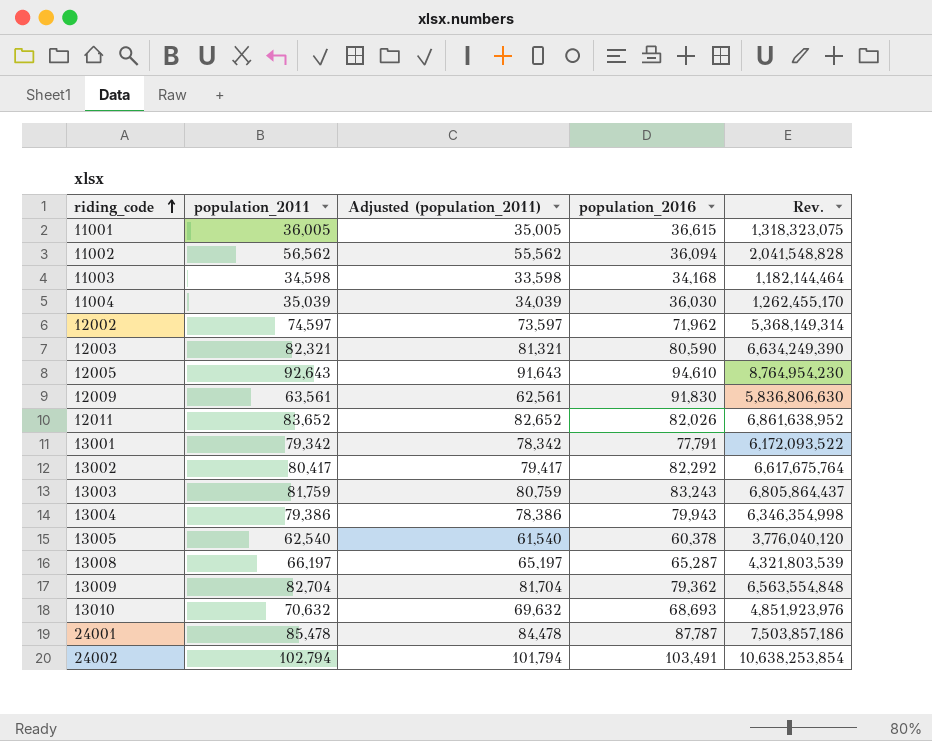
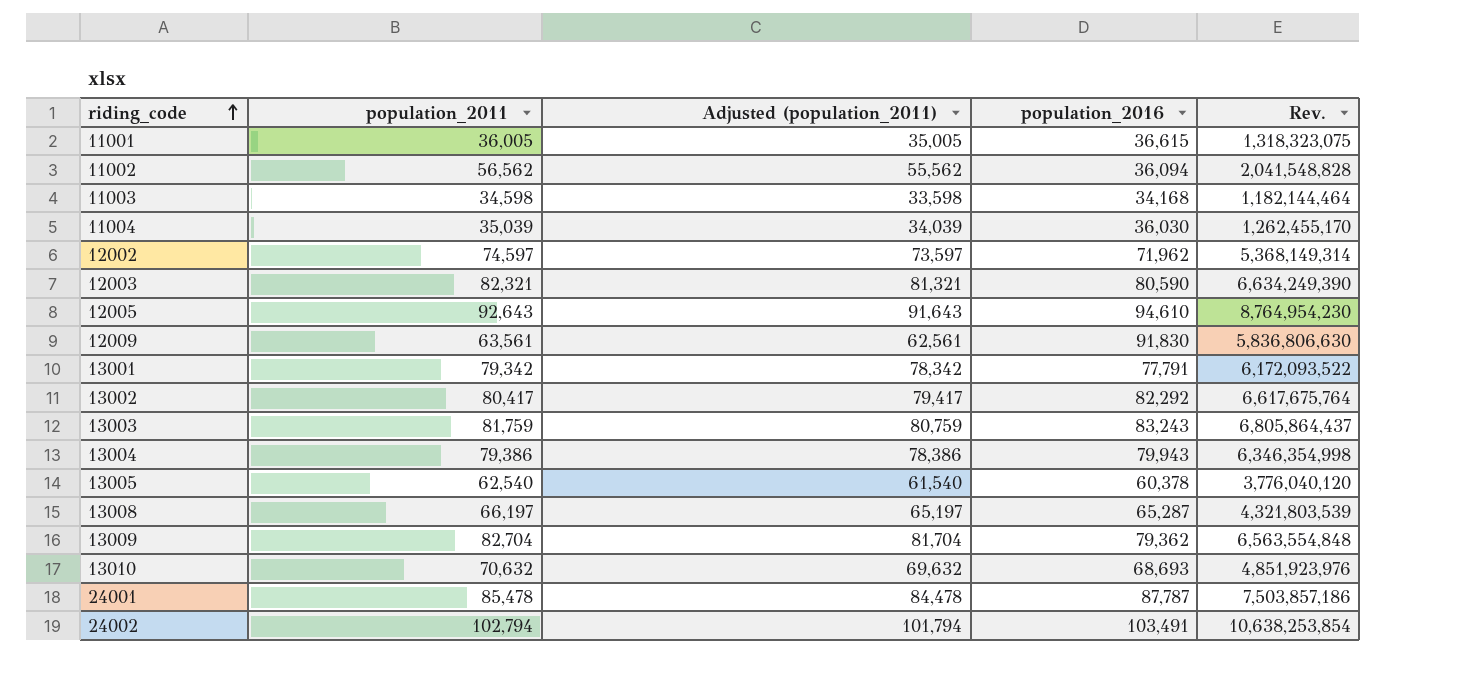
row 12011: 83,652 | 82,652 | 82,026 | 6,861,638,952 -> none

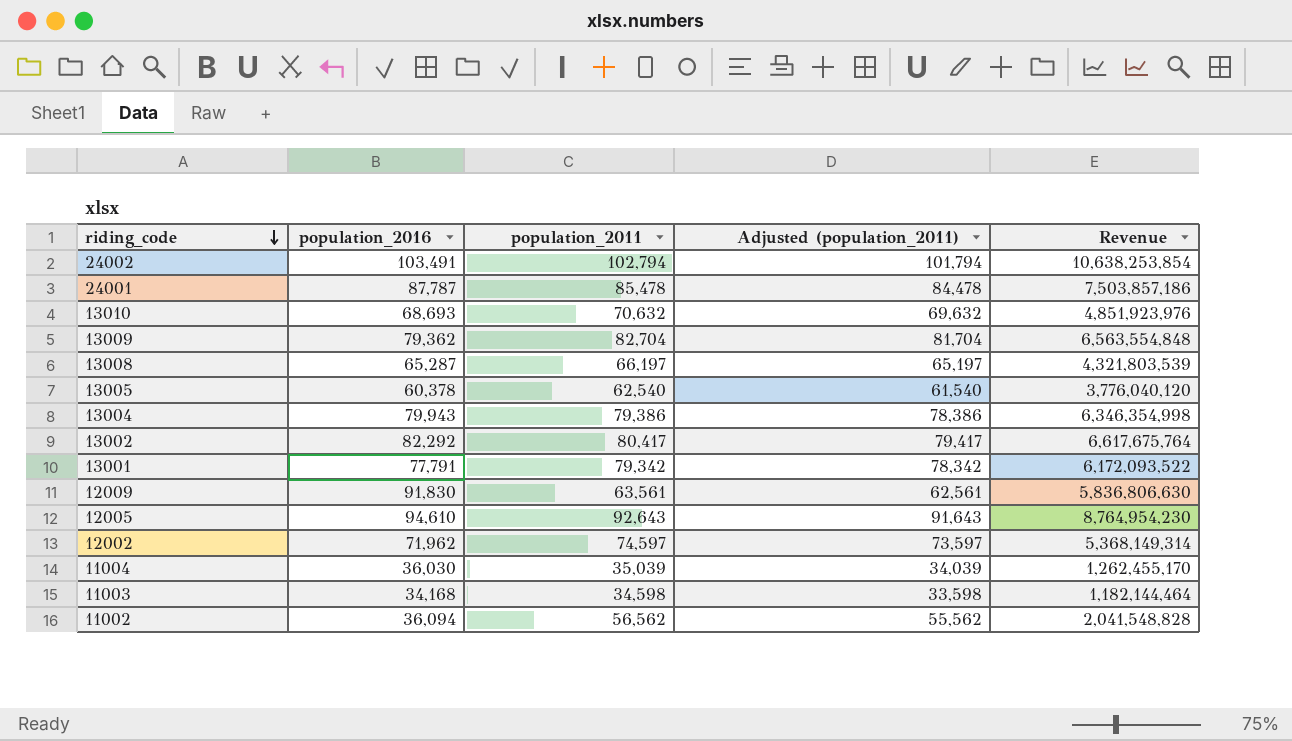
row order: riding_code ascending -> riding_code descending
column population_2016 | position: 4 -> 2
column name: Rev. -> Revenue
row 11001: 36,005 | 35,005 | 36,615 | 1,318,323,075 -> none
row 12003: 82,321 | 81,321 | 80,590 | 6,634,249,390 -> none
row 13003: 81,759 | 80,759 | 83,243 | 6,805,864,437 -> none

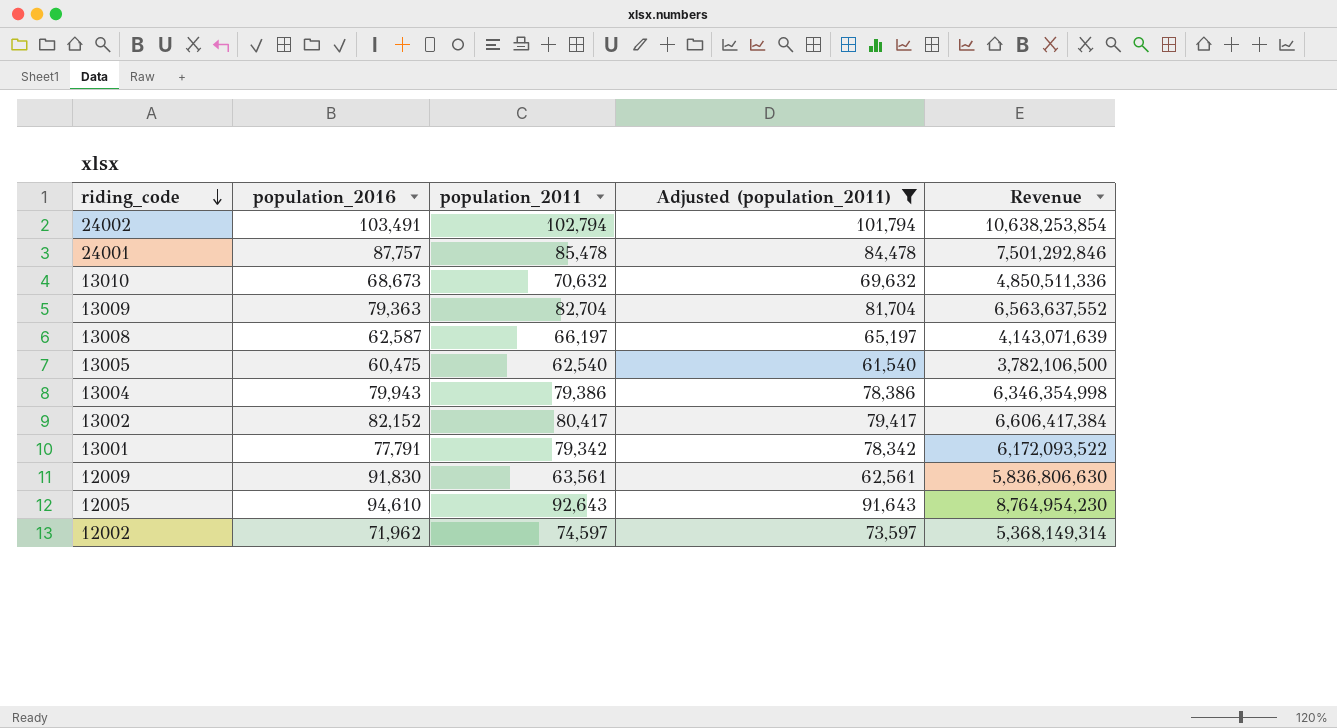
filter: none -> Adjusted (population_2011) >= 61,540
24001 | population_2016: 87,787 -> 87,757
24001 | Revenue: 7,503,857,186 -> 7,501,292,846
13010 | population_2016: 68,693 -> 68,673
13010 | Revenue: 4,851,923,976 -> 4,850,511,336
13009 | population_2016: 79,362 -> 79,363
13009 | Revenue: 6,563,554,848 -> 6,563,637,552
13008 | population_2016: 65,287 -> 62,587
13008 | Revenue: 4,321,803,539 -> 4,143,071,639
13005 | population_2016: 60,378 -> 60,475
13005 | Revenue: 3,776,040,120 -> 3,782,106,500
13002 | population_2016: 82,292 -> 82,152
13002 | Revenue: 6,617,675,764 -> 6,606,417,384

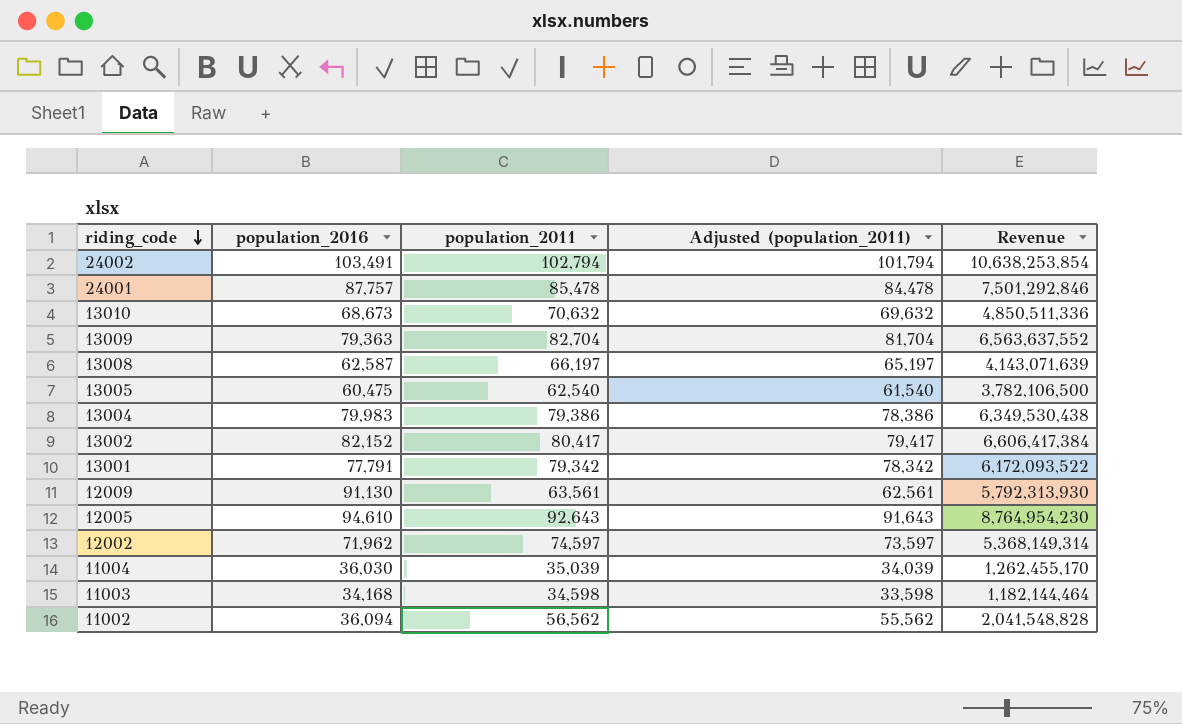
filter: Adjusted (population_2011) >= 61,540 -> none
13004 | population_2016: 79,943 -> 79,983
13004 | Revenue: 6,346,354,998 -> 6,349,530,438
12009 | population_2016: 91,830 -> 91,130
12009 | Revenue: 5,836,806,630 -> 5,792,313,930

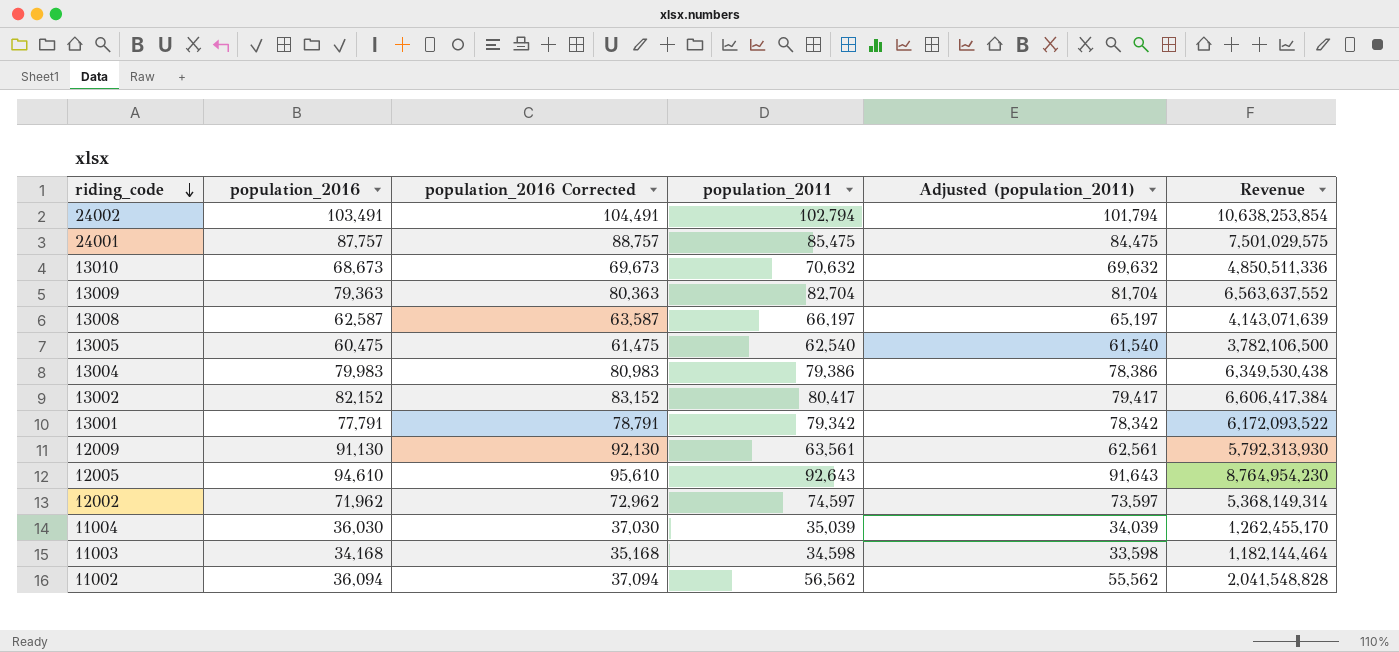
column population_2016 Corrected | formula: none -> [population_2016] + 1000
24001 | population_2011: 85,478 -> 85,475
24001 | Adjusted (population_2011): 84,478 -> 84,475
24001 | Revenue: 7,501,292,846 -> 7,501,029,575

